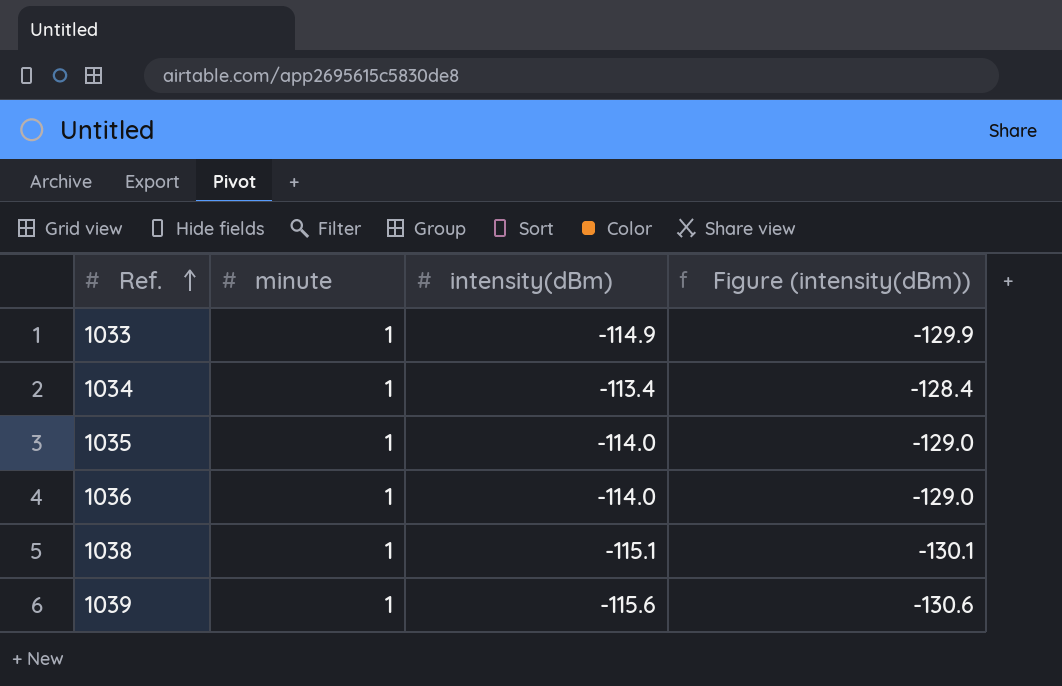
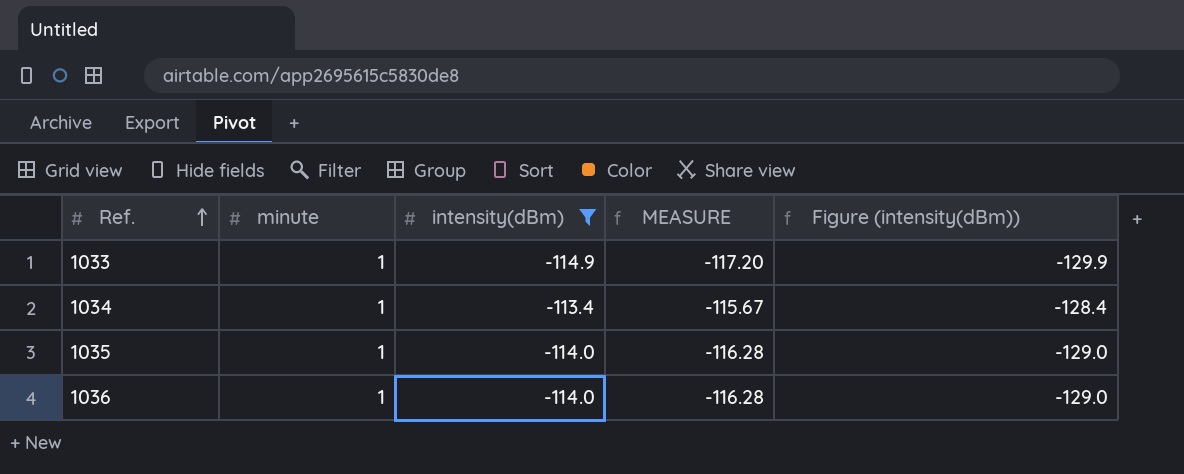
filter: none -> intensity(dBm) >= -114.9
column MEASURE | formula: none -> [intensity(dBm)] * 1.02

